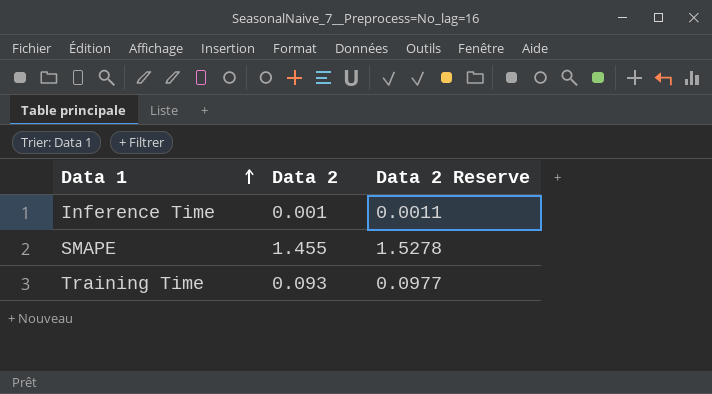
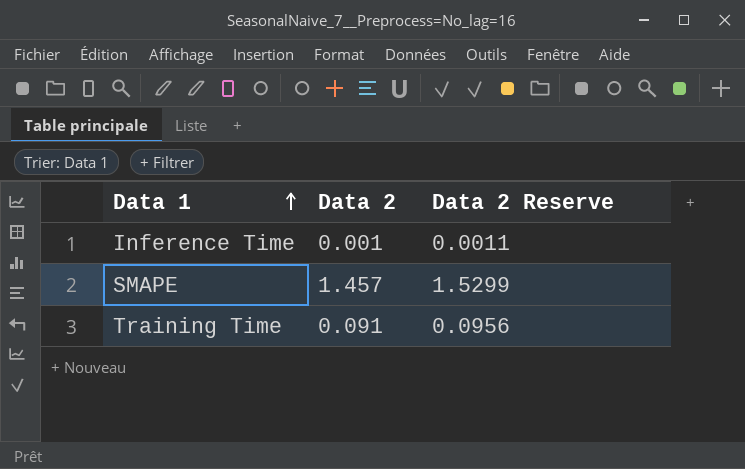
SMAPE | Data 2: 1.455 -> 1.457
SMAPE | Data 2 Reserve: 1.5278 -> 1.5299
Training Time | Data 2: 0.093 -> 0.091
Training Time | Data 2 Reserve: 0.0977 -> 0.0956

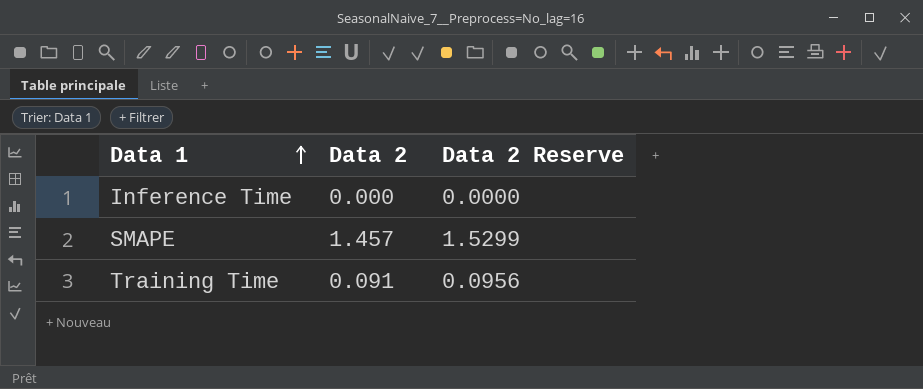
Inference Time | Data 2: 0.001 -> 0.000
Inference Time | Data 2 Reserve: 0.0011 -> 0.0000

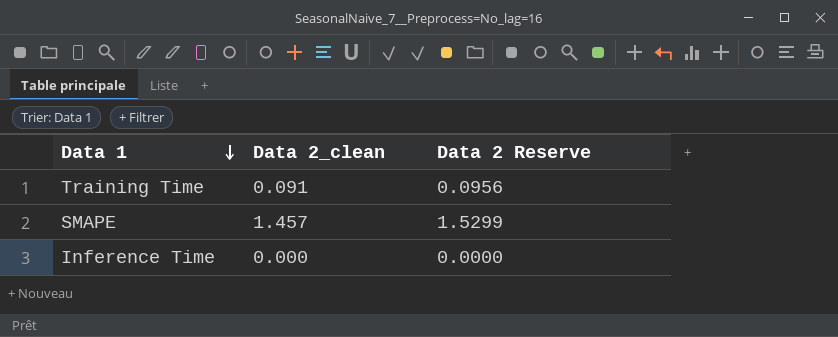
row order: Data 1 ascending -> Data 1 descending
column name: Data 2 -> Data 2_clean

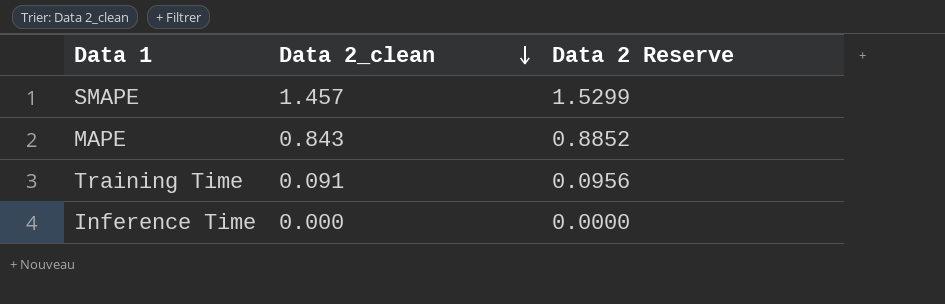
row order: Data 1 descending -> Data 2_clean descending
row MAPE: none -> 0.843 | 0.8852

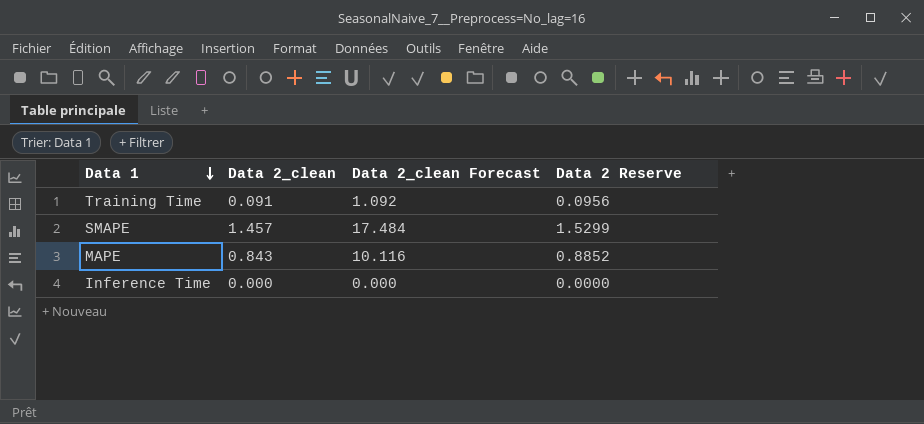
row order: Data 2_clean descending -> Data 1 descending
column Data 2_clean Forecast | formula: none -> [Data 2_clean] * 12

